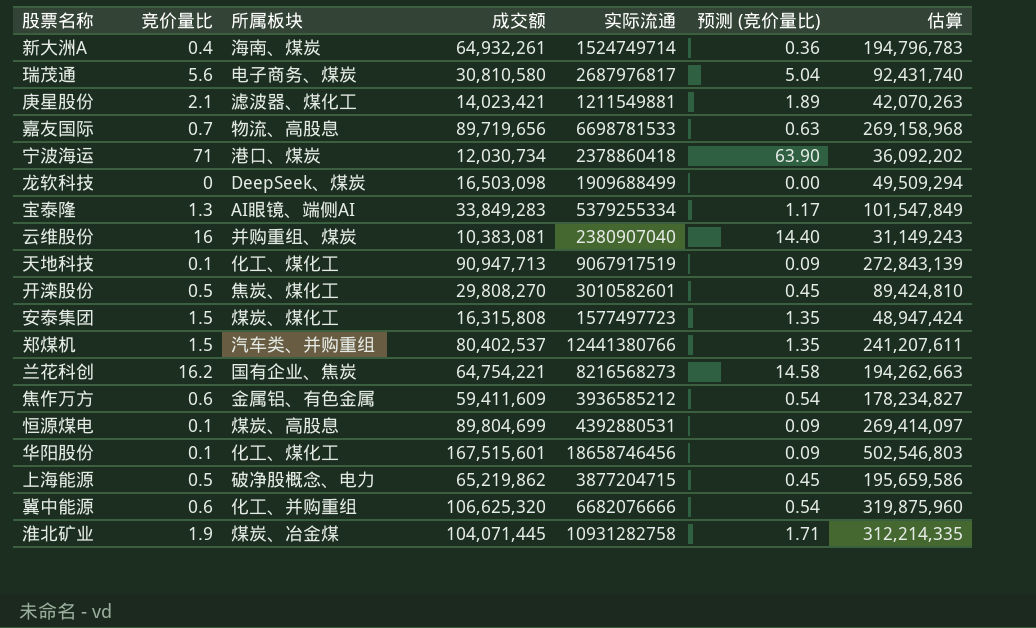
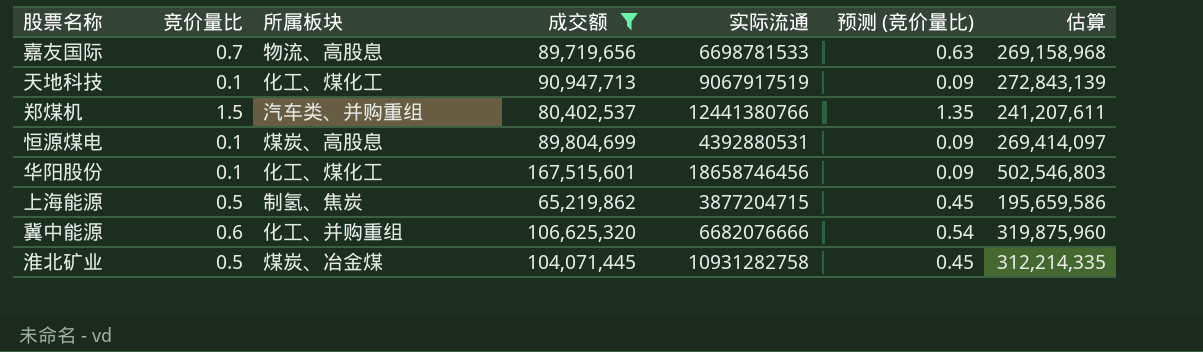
filter: none -> 成交额 >= 65,219,862
上海能源 | 所属板块: 破净股概念、电力 -> 制氢、焦炭
淮北矿业 | 竞价量比: 1.9 -> 0.5
淮北矿业 | 预测 (竞价量比): 1.71 -> 0.45

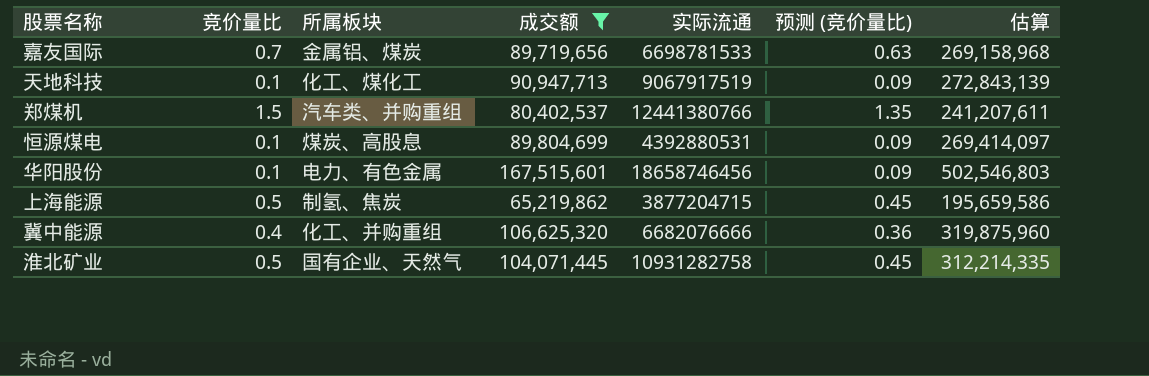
嘉友国际 | 所属板块: 物流、高股息 -> 金属铝、煤炭
华阳股份 | 所属板块: 化工、煤化工 -> 电力、有色金属
冀中能源 | 竞价量比: 0.6 -> 0.4
冀中能源 | 预测 (竞价量比): 0.54 -> 0.36
淮北矿业 | 所属板块: 煤炭、冶金煤 -> 国有企业、天然气

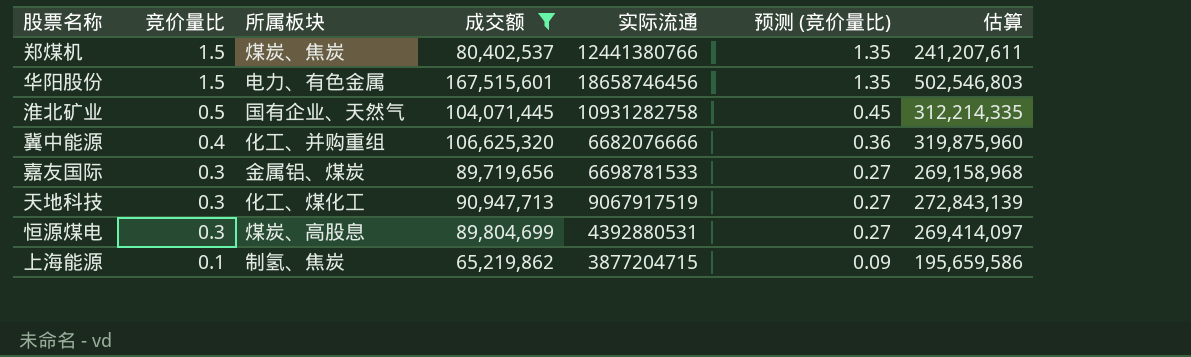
row order: none -> 竞价量比 descending
郑煤机 | 所属板块: 汽车类、并购重组 -> 煤炭、焦炭
华阳股份 | 竞价量比: 0.1 -> 1.5
华阳股份 | 预测 (竞价量比): 0.09 -> 1.35
嘉友国际 | 竞价量比: 0.7 -> 0.3
嘉友国际 | 预测 (竞价量比): 0.63 -> 0.27
天地科技 | 竞价量比: 0.1 -> 0.3
天地科技 | 预测 (竞价量比): 0.09 -> 0.27
恒源煤电 | 竞价量比: 0.1 -> 0.3
恒源煤电 | 预测 (竞价量比): 0.09 -> 0.27
上海能源 | 竞价量比: 0.5 -> 0.1
上海能源 | 预测 (竞价量比): 0.45 -> 0.09

